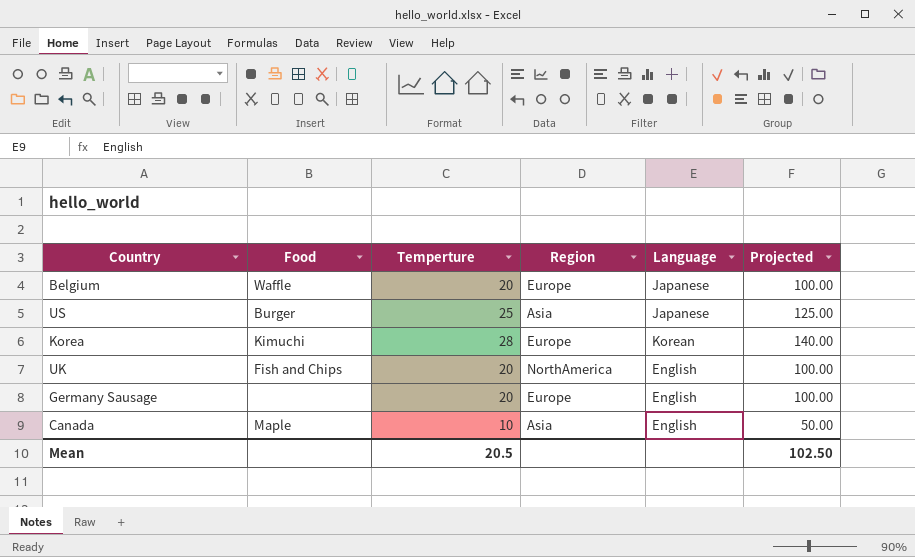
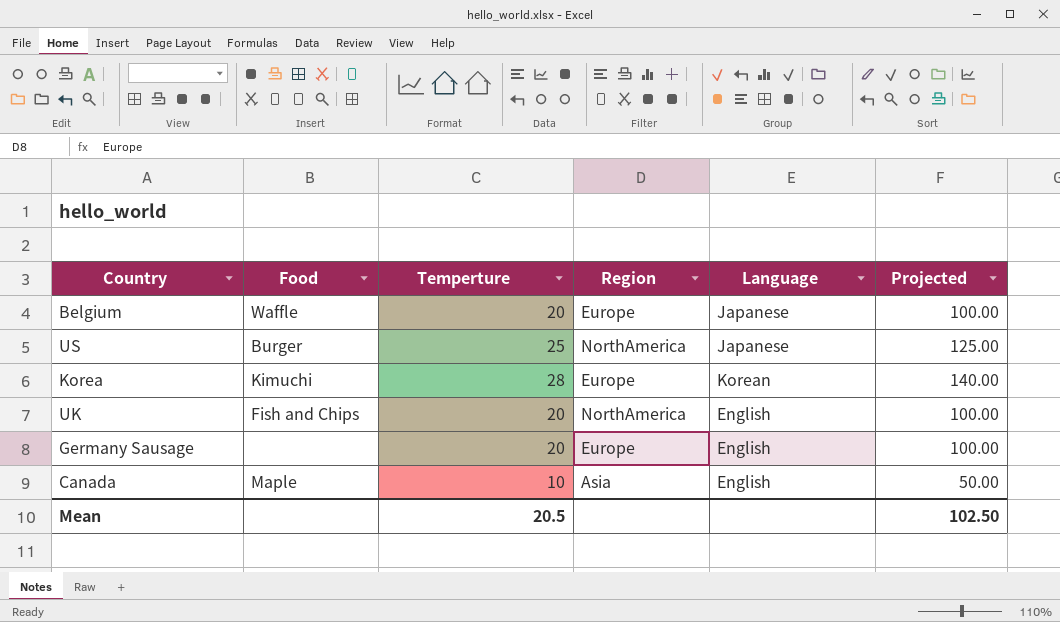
US | Region: Asia -> NorthAmerica

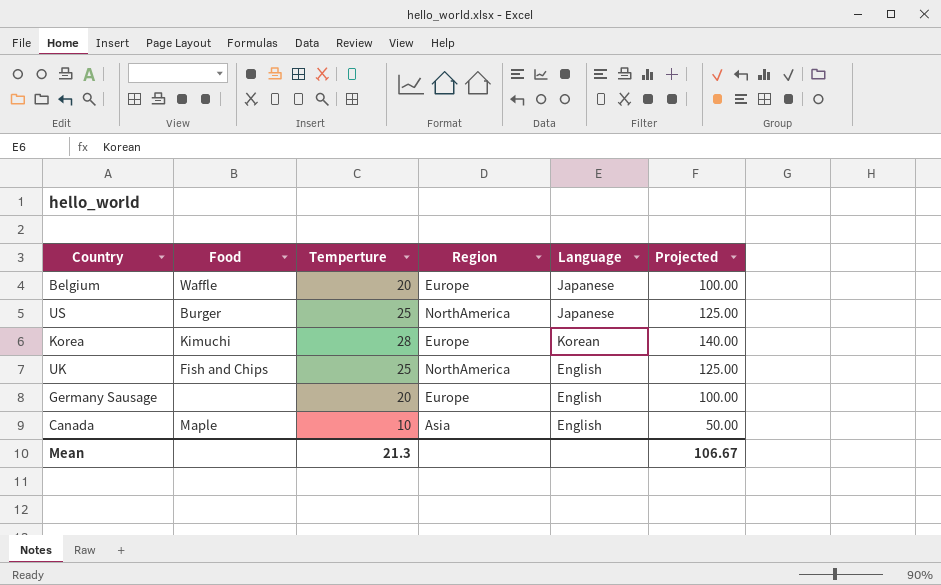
UK | Temperture: 20 -> 25
UK | Projected: 100.00 -> 125.00
Mean | Temperture: 20.5 -> 21.3
Mean | Projected: 102.50 -> 106.67

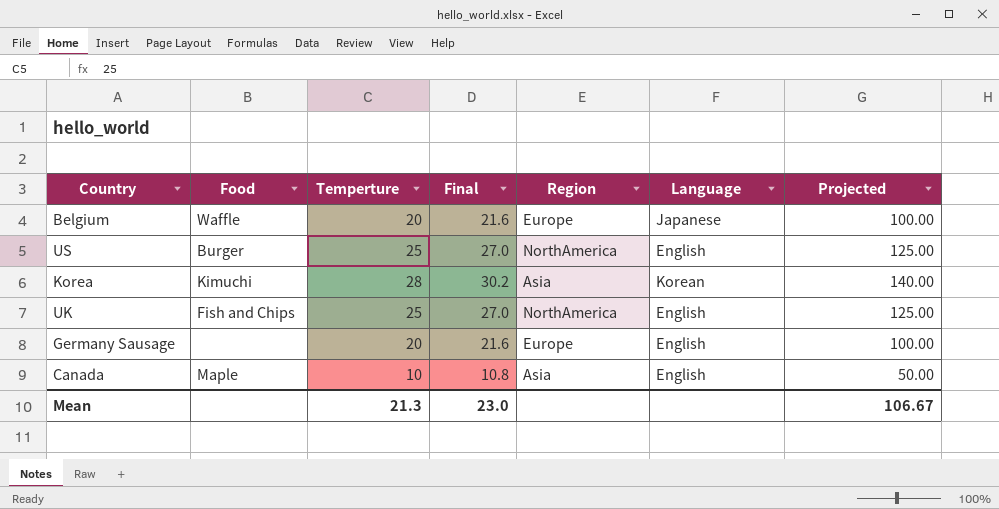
column Final | formula: none -> [Temperture] * 1.08
US | Language: Japanese -> English
Korea | Region: Europe -> Asia

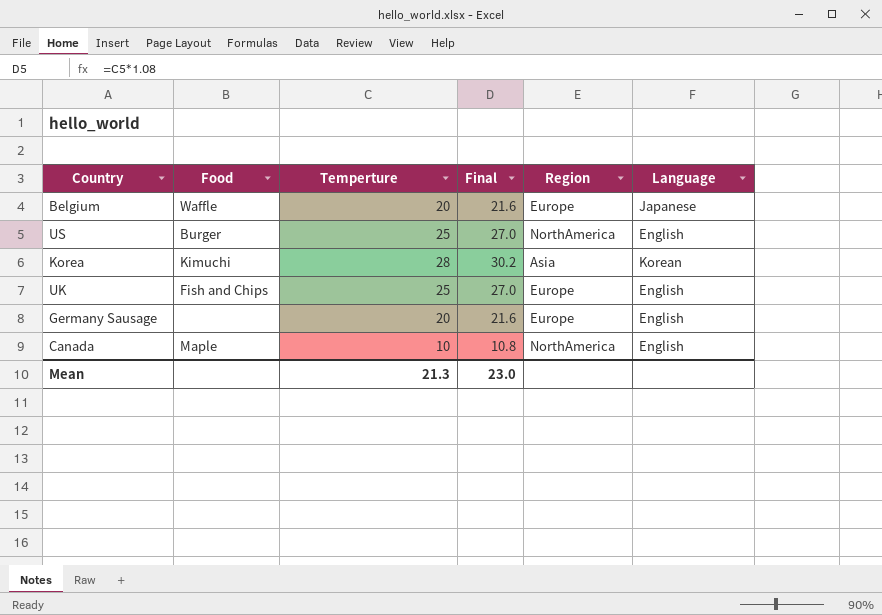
column Projected | formula: [Temperture] * 5 -> none
UK | Region: NorthAmerica -> Europe
Canada | Region: Asia -> NorthAmerica

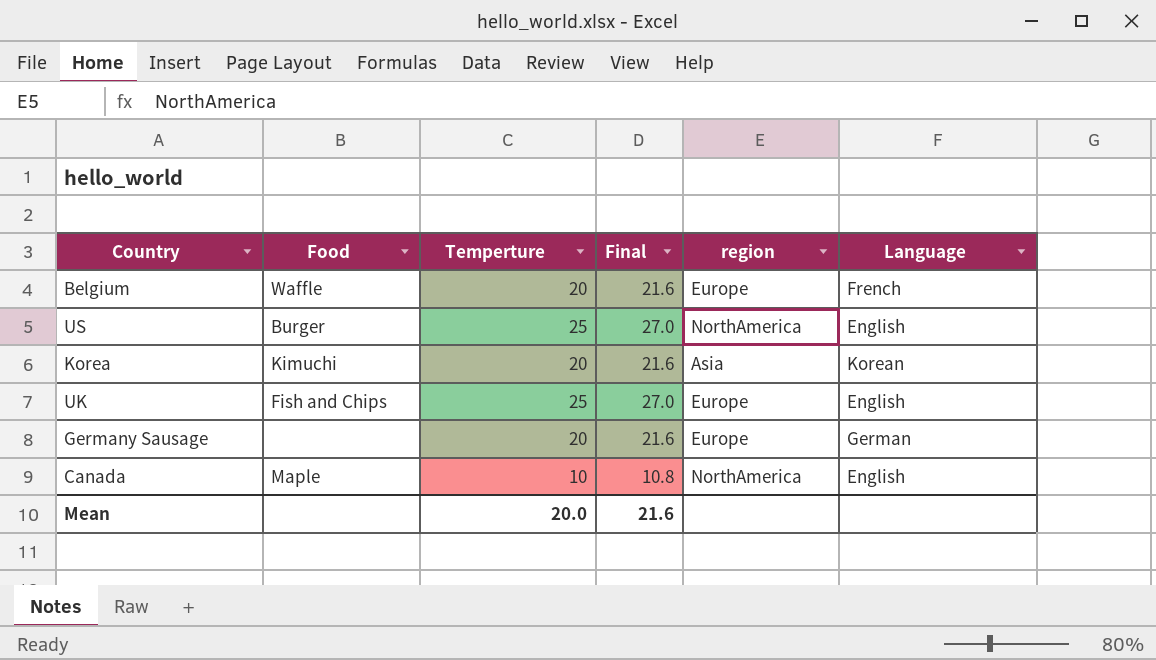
column name: Region -> region
Belgium | Language: Japanese -> French
Korea | Temperture: 28 -> 20
Korea | Final: 30.2 -> 21.6
Germany Sausage | Language: English -> German
Mean | Temperture: 21.3 -> 20.0
Mean | Final: 23.0 -> 21.6

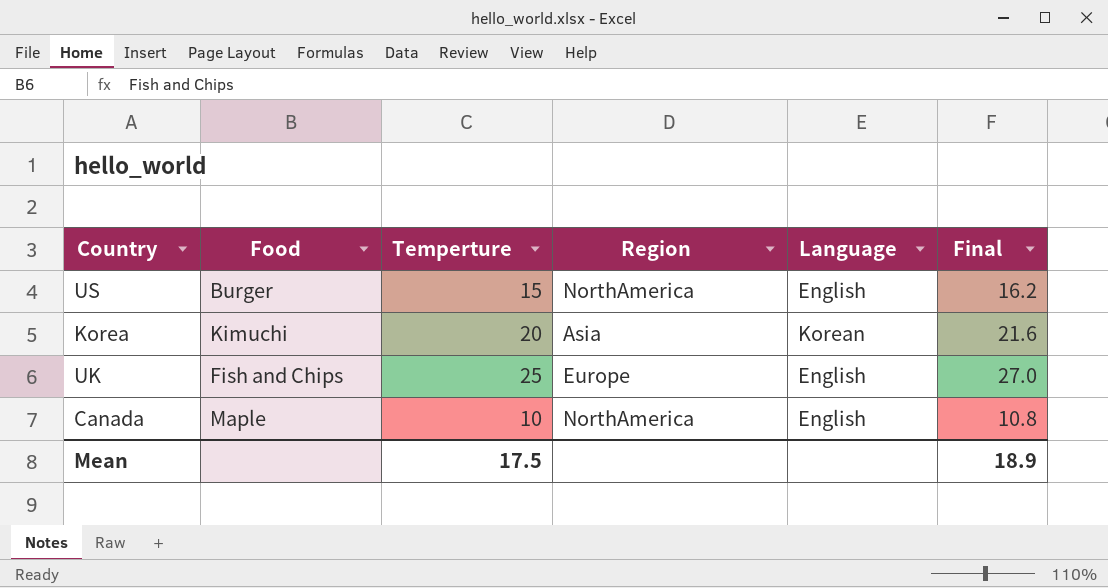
column name: region -> Region
column Final | position: 4 -> 6
row Belgium: Waffle | 20 | 21.6 | Europe | French -> none
row Germany Sausage: none | 20 | 21.6 | Europe | German -> none
US | Temperture: 25 -> 15
US | Final: 27.0 -> 16.2
Mean | Temperture: 20.0 -> 17.5
Mean | Final: 21.6 -> 18.9

